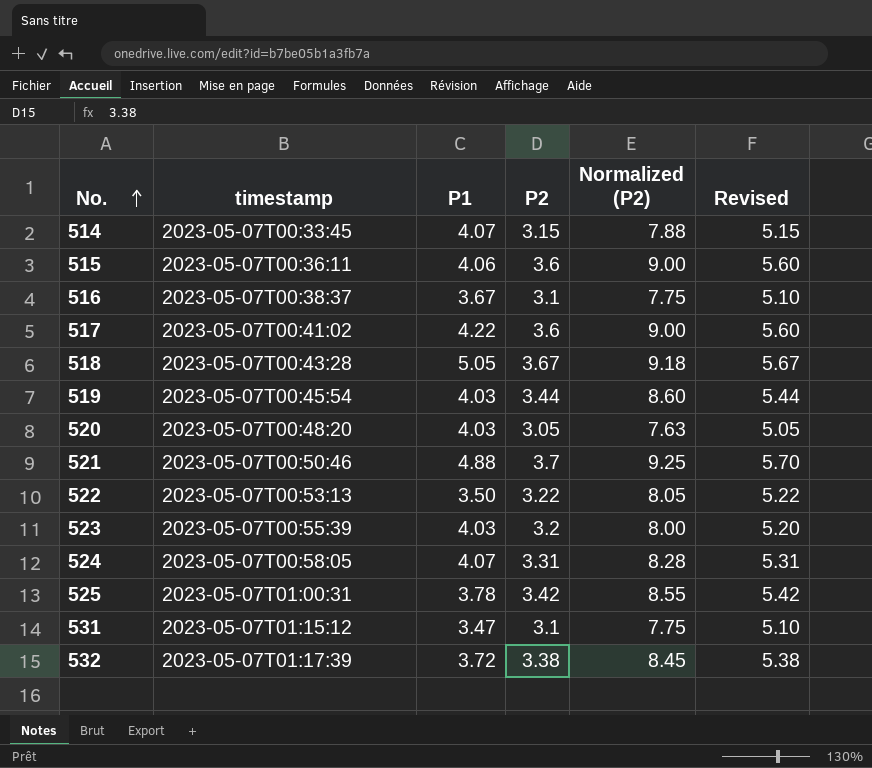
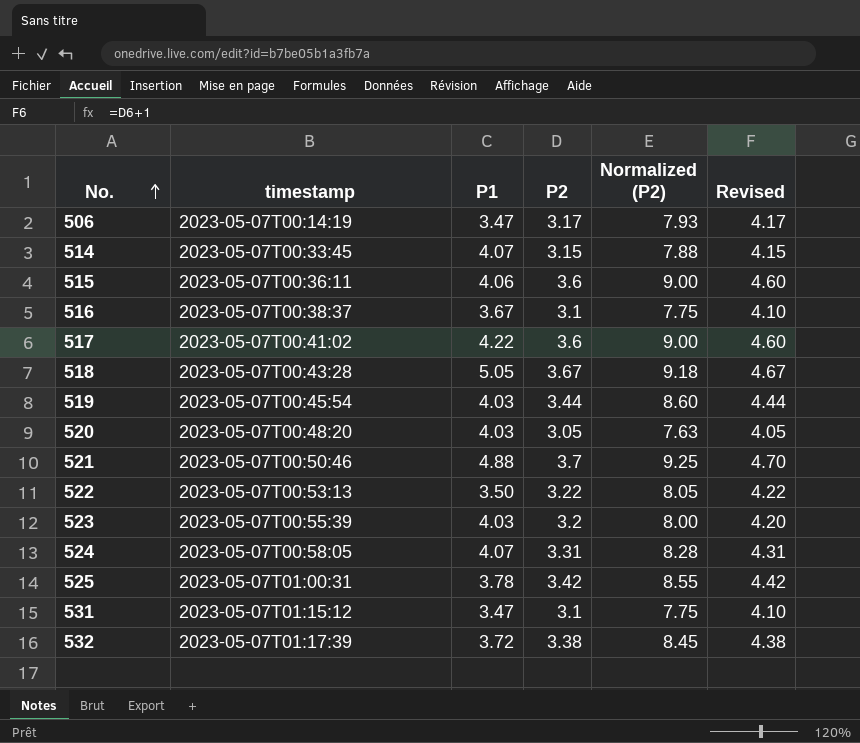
column Revised | formula: [P2] + 2 -> [P2] + 1
row 506: none -> 2023-05-07T00:14:19 | 3.47 | 3.17 | 7.93 | 4.17

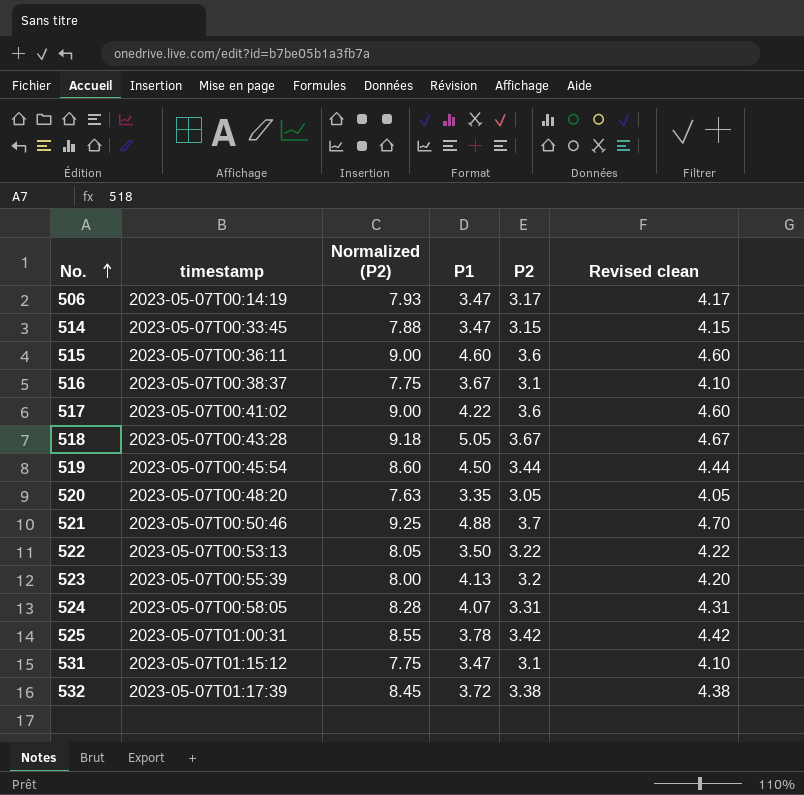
column Normalized (P2) | position: 5 -> 3
column name: Revised -> Revised clean
514 | P1: 4.07 -> 3.47
515 | P1: 4.06 -> 4.60
519 | P1: 4.03 -> 4.50
520 | P1: 4.03 -> 3.35
523 | P1: 4.03 -> 4.13

